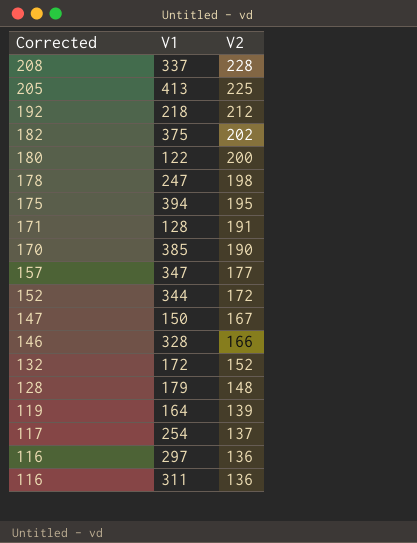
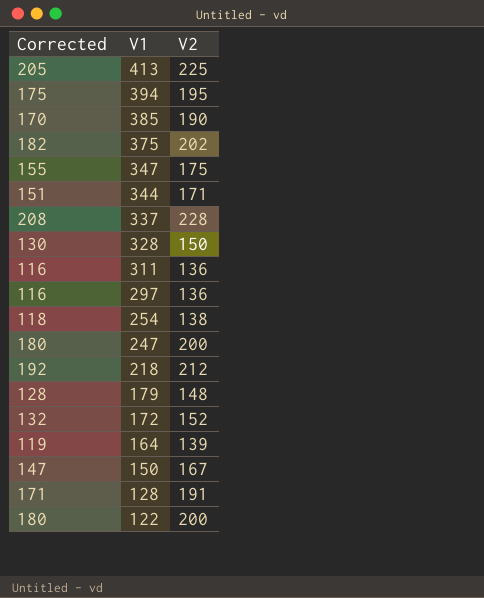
row order: Corrected descending -> V1 descending
347 | Corrected: 157 -> 155
347 | V2: 177 -> 175
344 | Corrected: 152 -> 151
344 | V2: 172 -> 171
328 | Corrected: 146 -> 130
328 | V2: 166 -> 150
254 | Corrected: 117 -> 118
254 | V2: 137 -> 138
247 | Corrected: 178 -> 180
247 | V2: 198 -> 200

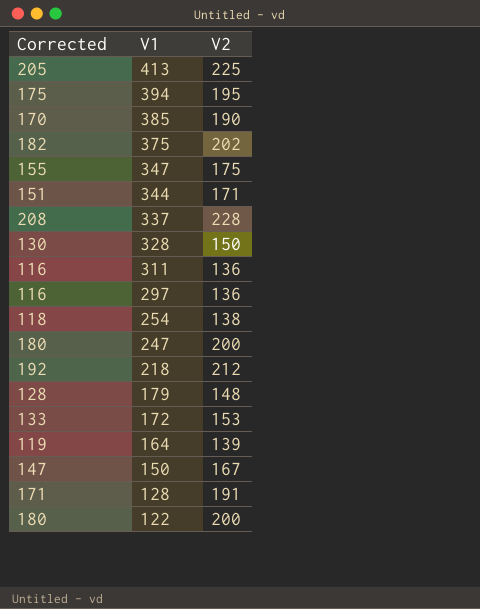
172 | Corrected: 132 -> 133
172 | V2: 152 -> 153

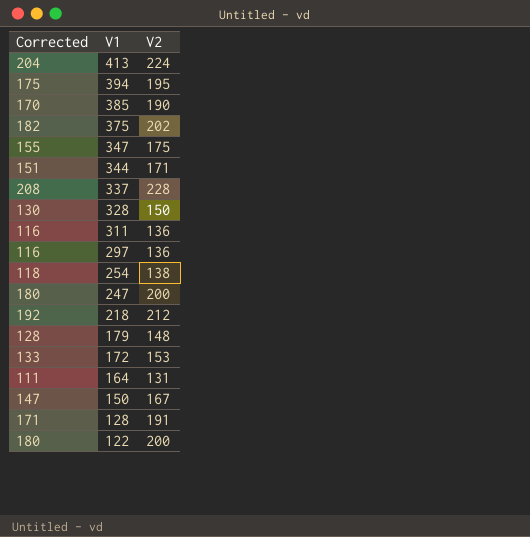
413 | Corrected: 205 -> 204
413 | V2: 225 -> 224
164 | Corrected: 119 -> 111
164 | V2: 139 -> 131

